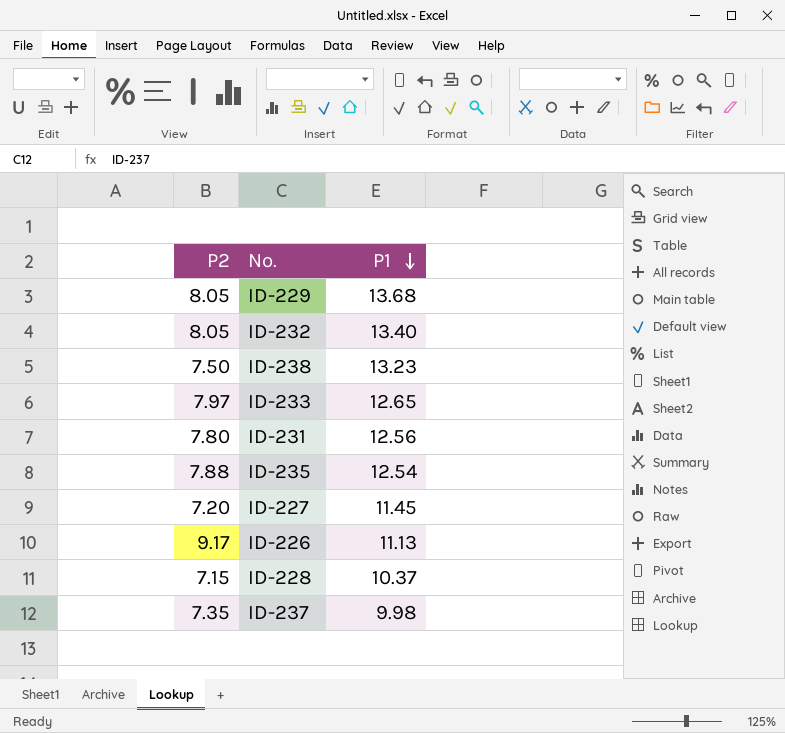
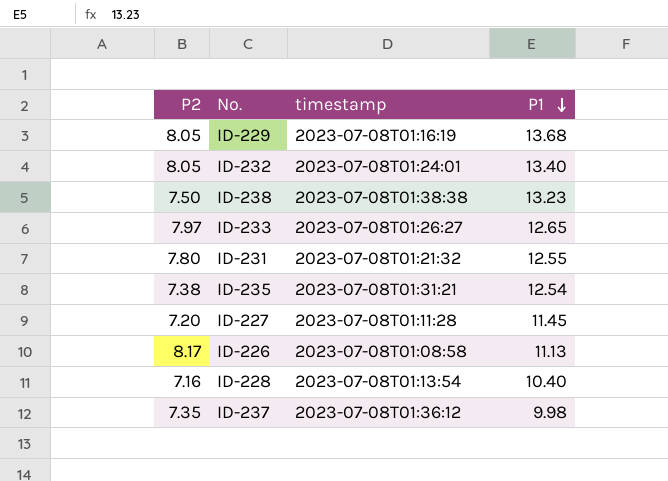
column timestamp | position: none -> 3
ID-231 | P1: 12.56 -> 12.55
ID-235 | P2: 7.88 -> 7.38
ID-226 | P2: 9.17 -> 8.17
ID-228 | P2: 7.15 -> 7.16
ID-228 | P1: 10.37 -> 10.40

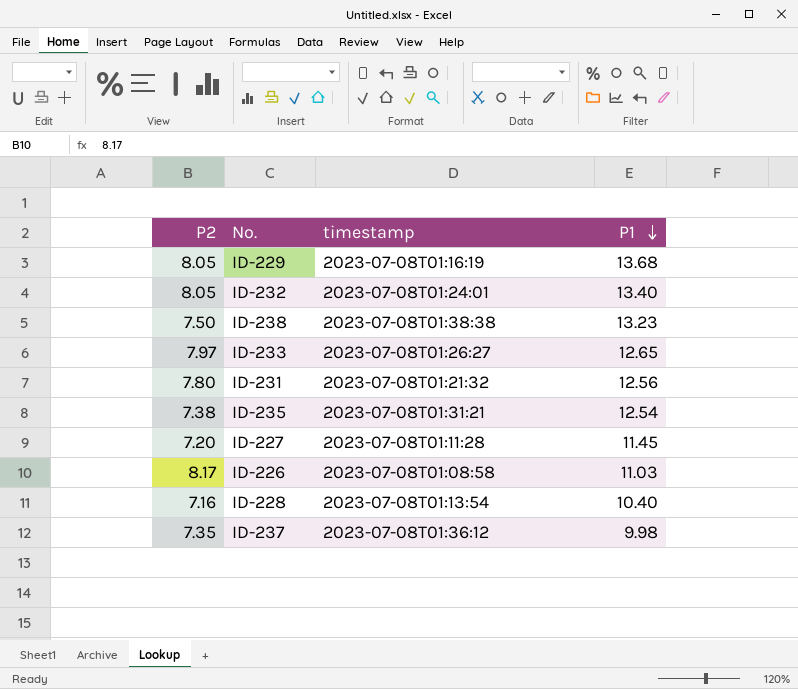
ID-231 | P1: 12.55 -> 12.56
ID-226 | P1: 11.13 -> 11.03

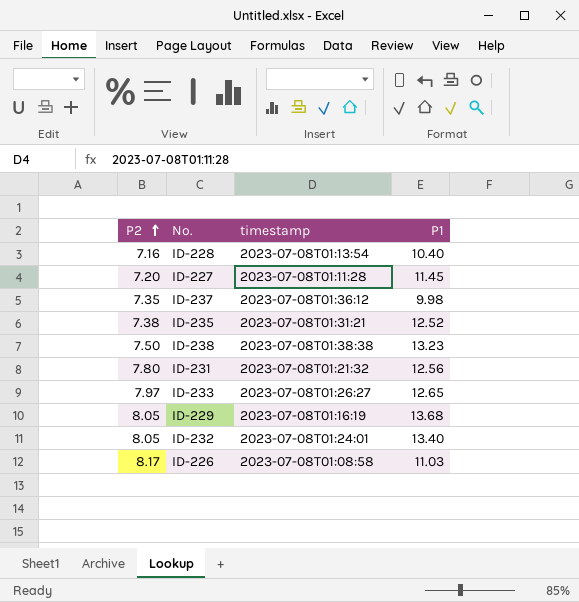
row order: P1 descending -> P2 ascending
ID-235 | P1: 12.54 -> 12.52

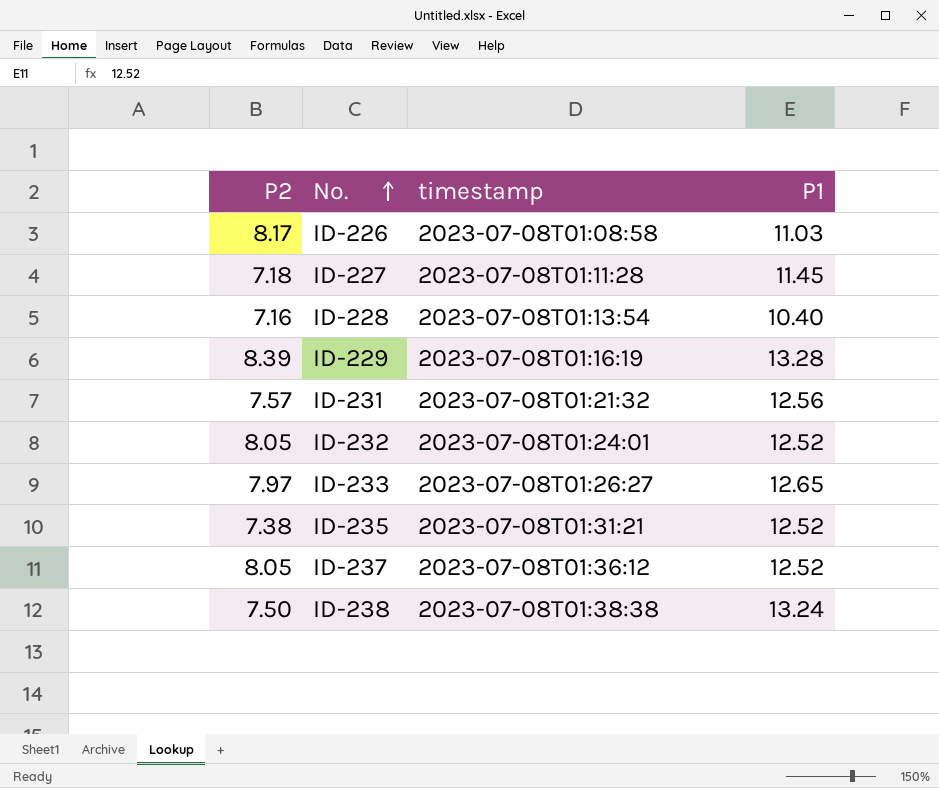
row order: P2 ascending -> No. ascending
ID-227 | P2: 7.20 -> 7.18
ID-229 | P2: 8.05 -> 8.39
ID-229 | P1: 13.68 -> 13.28
ID-231 | P2: 7.80 -> 7.57
ID-232 | P1: 13.40 -> 12.52
ID-237 | P2: 7.35 -> 8.05
ID-237 | P1: 9.98 -> 12.52
ID-238 | P1: 13.23 -> 13.24

